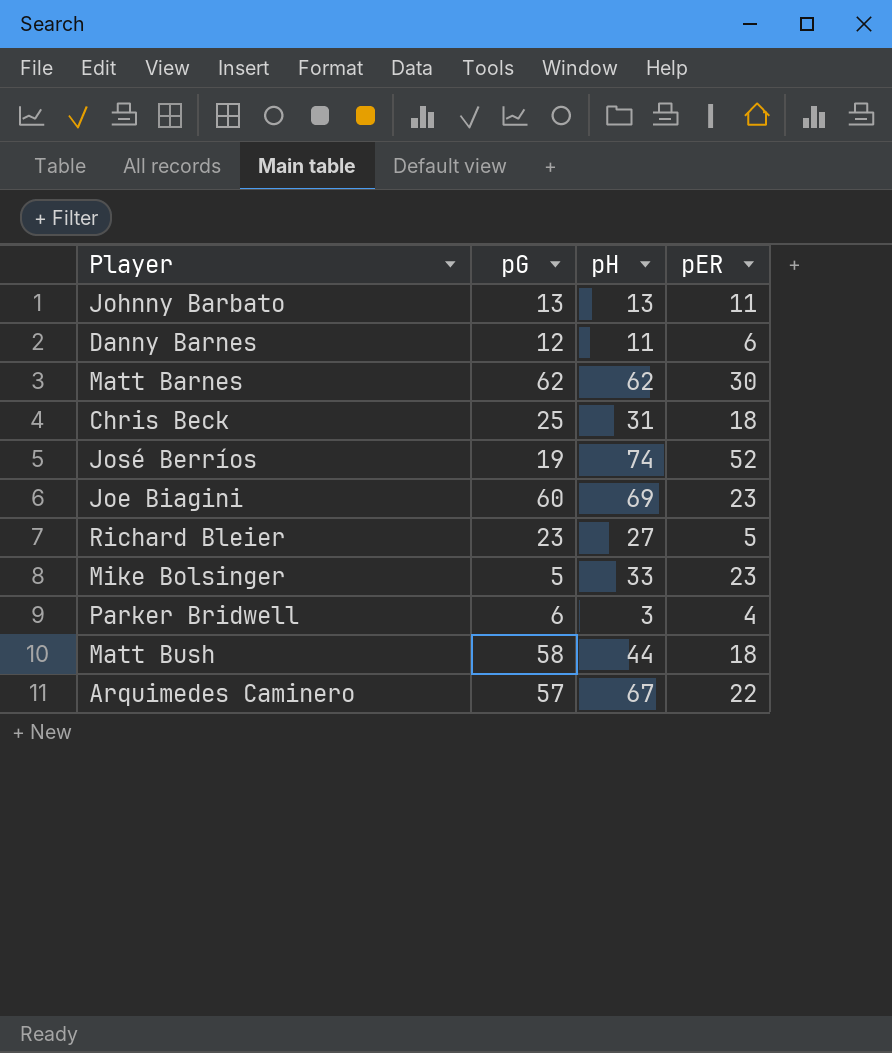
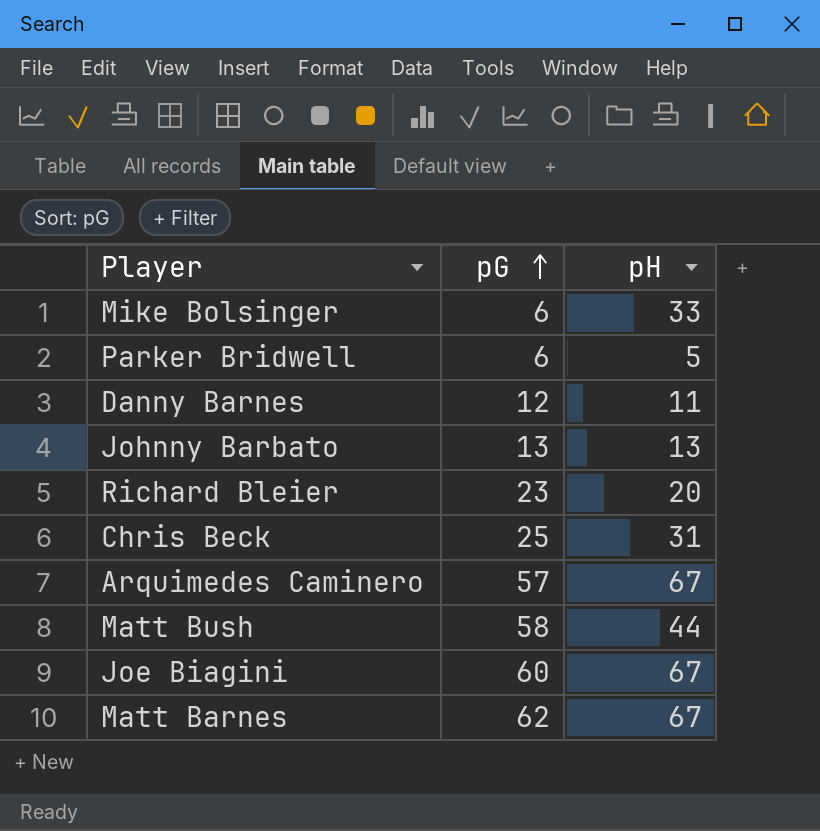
row order: none -> pG ascending
column pER | position: 4 -> none
row José Berríos: 19 | 74 | 52 -> none
Mike Bolsinger | pG: 5 -> 6
Parker Bridwell | pH: 3 -> 5
Richard Bleier | pH: 27 -> 20
Joe Biagini | pH: 69 -> 67
Matt Barnes | pH: 62 -> 67

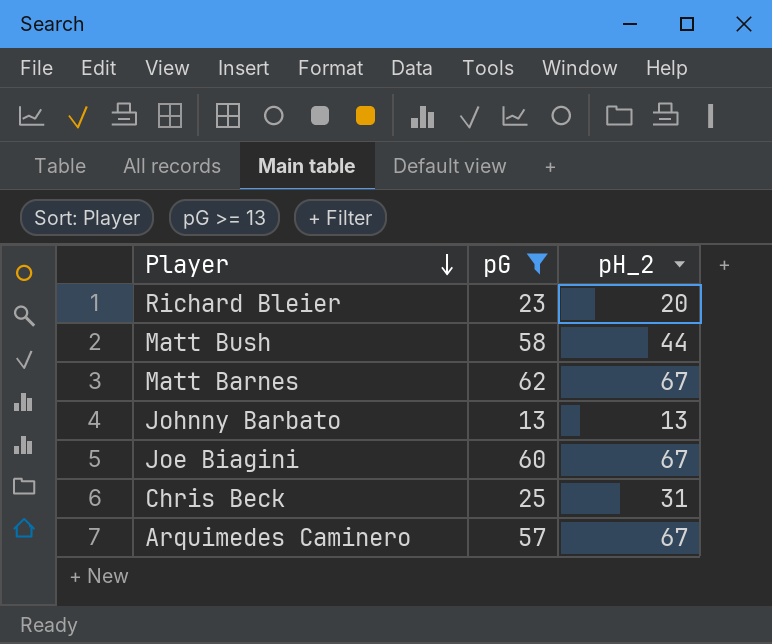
filter: none -> pG >= 13
row order: pG ascending -> Player descending
column name: pH -> pH_2

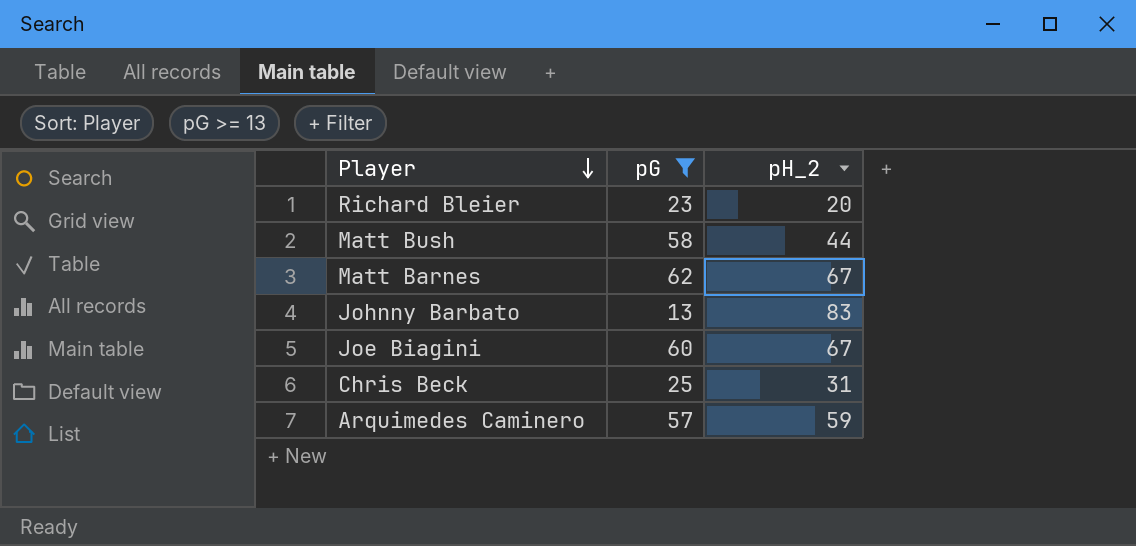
Johnny Barbato | pH_2: 13 -> 83
Arquimedes Caminero | pH_2: 67 -> 59

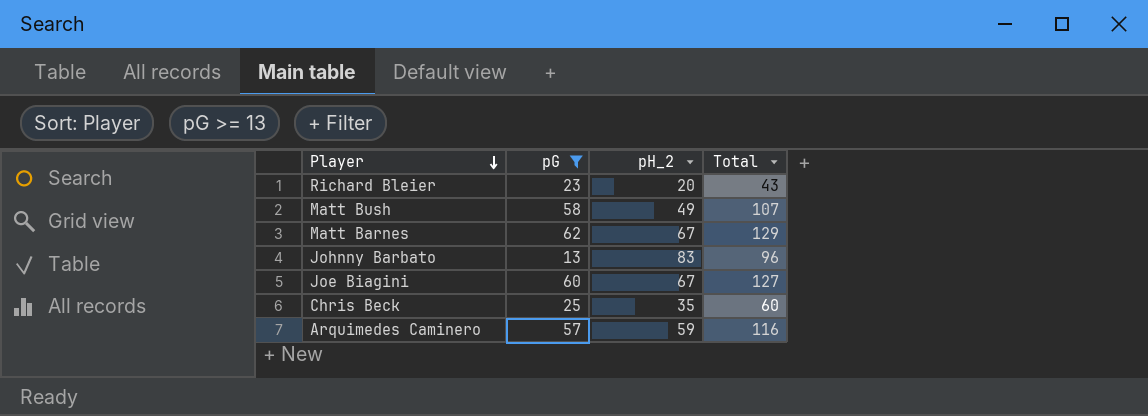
column Total | formula: none -> [pG] + [pH_2]
Matt Bush | pH_2: 44 -> 49
Chris Beck | pH_2: 31 -> 35

